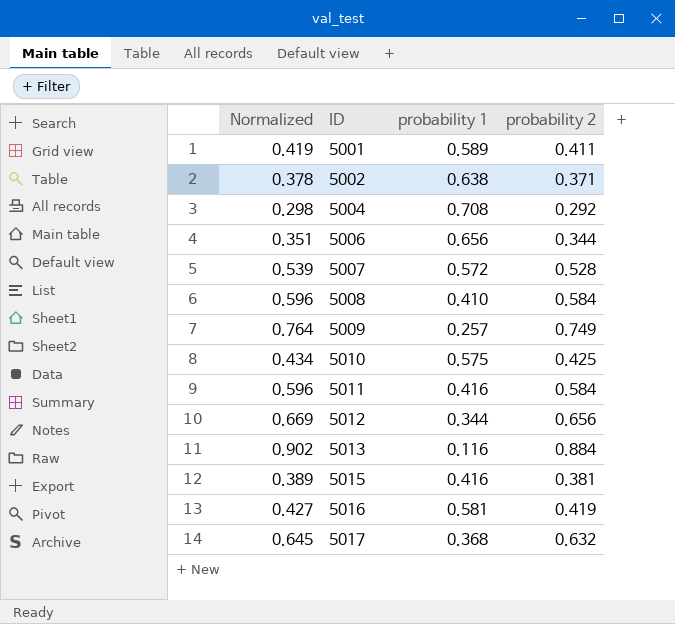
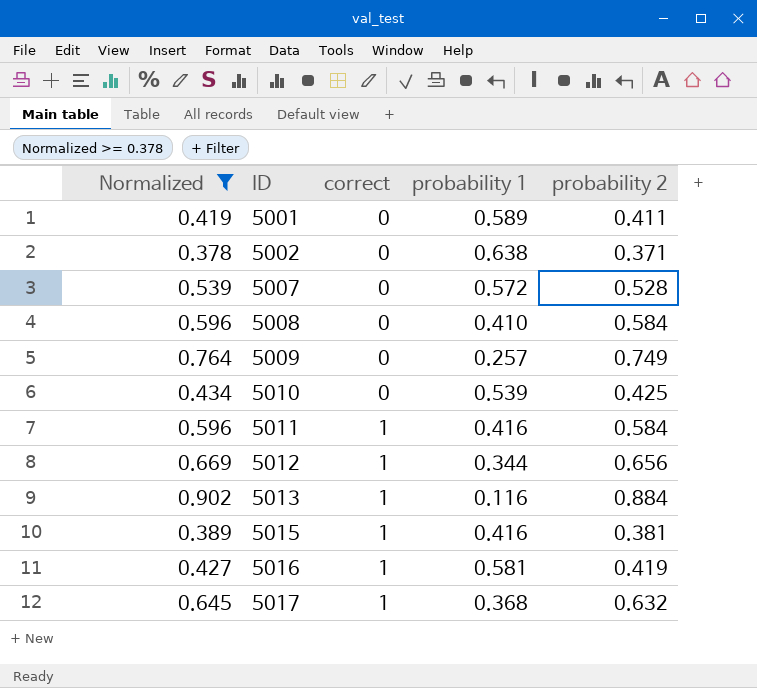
filter: none -> Normalized >= 0.378
column correct | position: none -> 3
5010 | probability 1: 0.575 -> 0.539

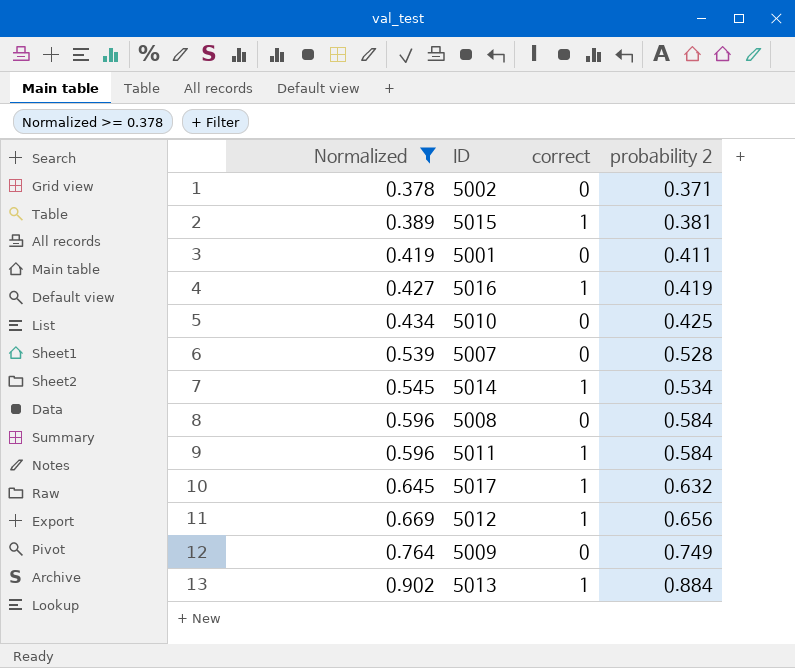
row order: ID ascending -> Normalized ascending
column probability 1 | position: 4 -> none
row 5014: none -> 0.545 | 1 | 0.534

